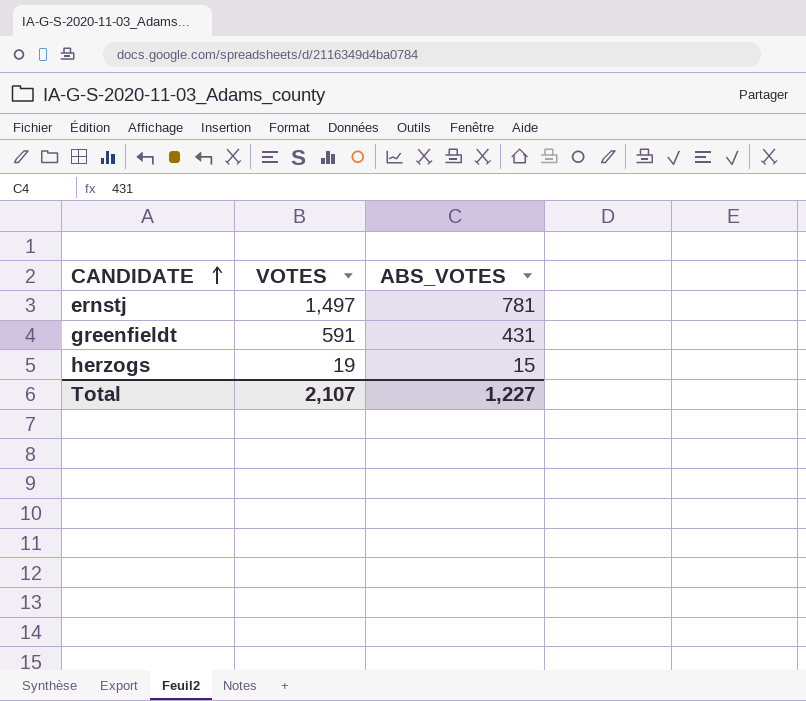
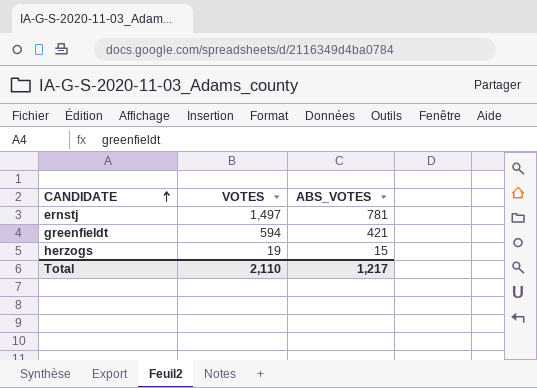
greenfieldt | VOTES: 591 -> 594
greenfieldt | ABS_VOTES: 431 -> 421
Total | VOTES: 2,107 -> 2,110
Total | ABS_VOTES: 1,227 -> 1,217

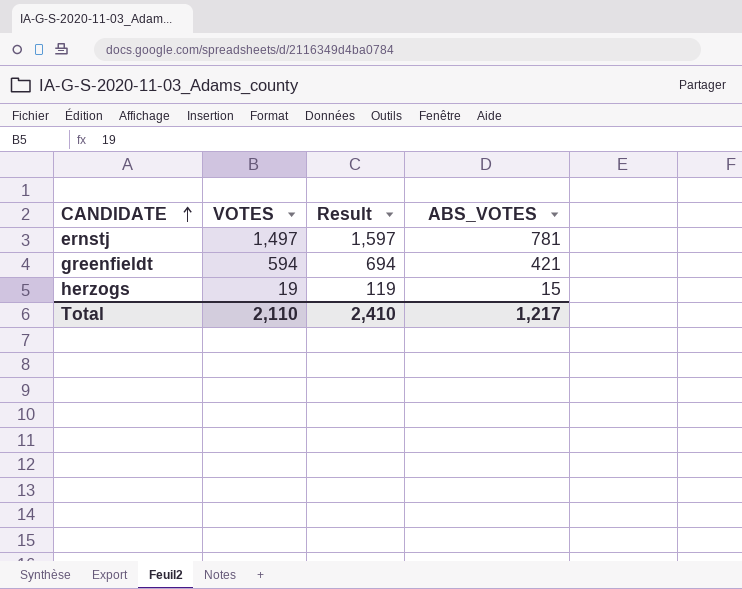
column Result | formula: none -> [VOTES] + 100

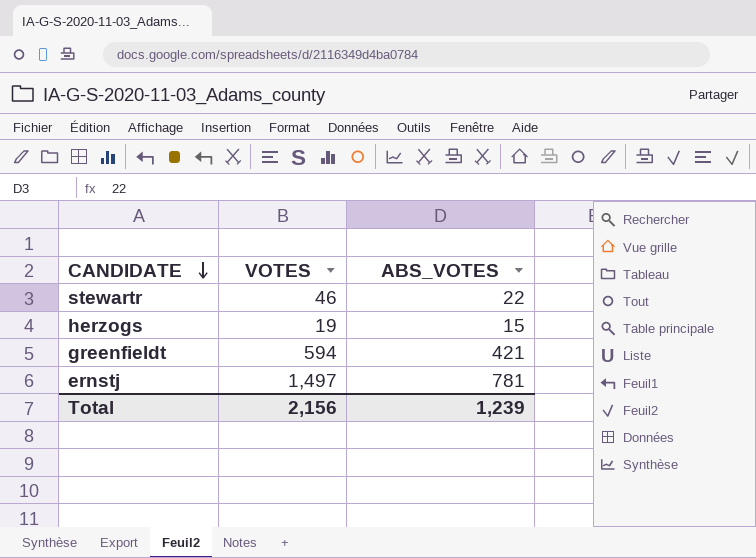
row order: CANDIDATE ascending -> CANDIDATE descending
column Result | formula: [VOTES] + 100 -> none
row stewartr: none -> 46 | 22
Total | VOTES: 2,110 -> 2,156
Total | ABS_VOTES: 1,217 -> 1,239

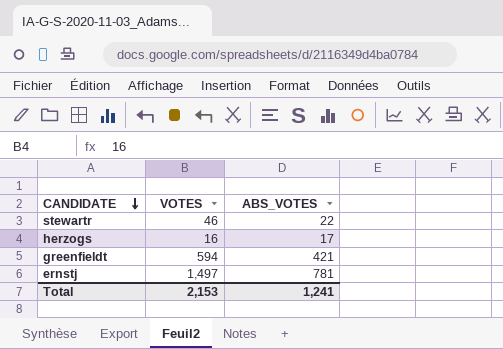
herzogs | VOTES: 19 -> 16
herzogs | ABS_VOTES: 15 -> 17
Total | VOTES: 2,156 -> 2,153
Total | ABS_VOTES: 1,239 -> 1,241

